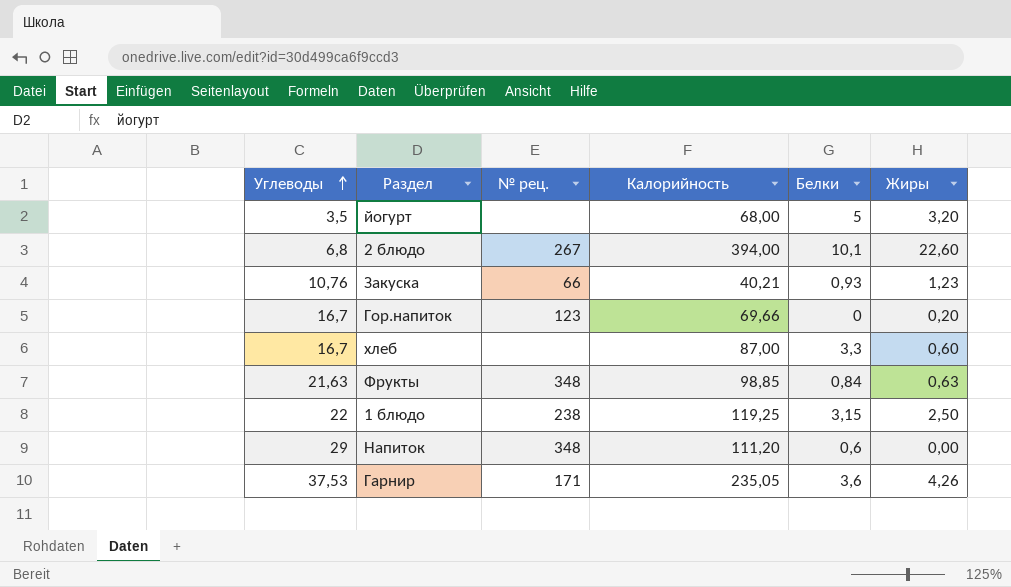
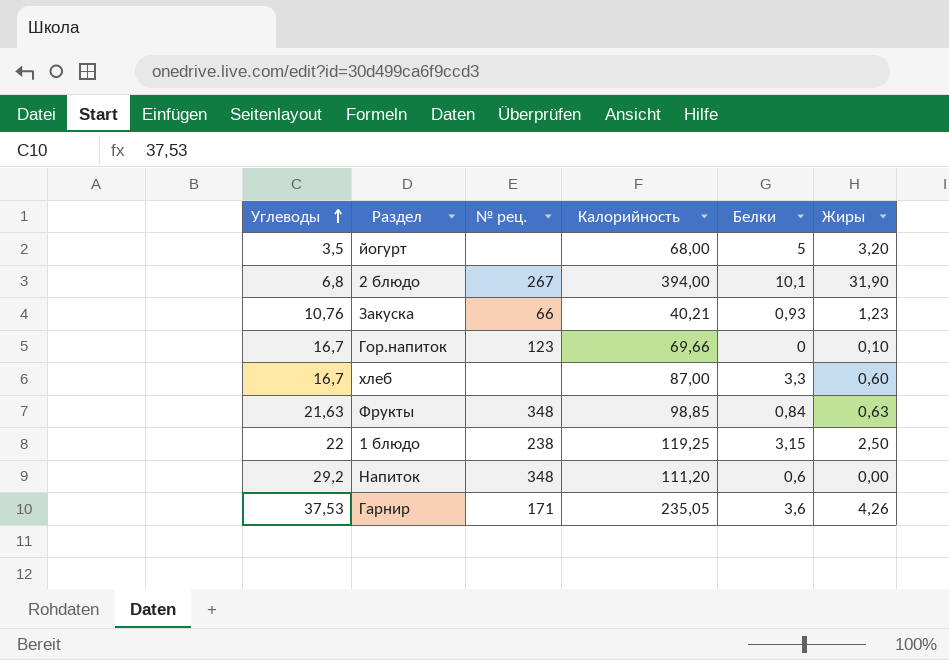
2 блюдо | Жиры: 22,60 -> 31,90
Гор.напиток | Жиры: 0,20 -> 0,10
Напиток | Углеводы: 29 -> 29,2

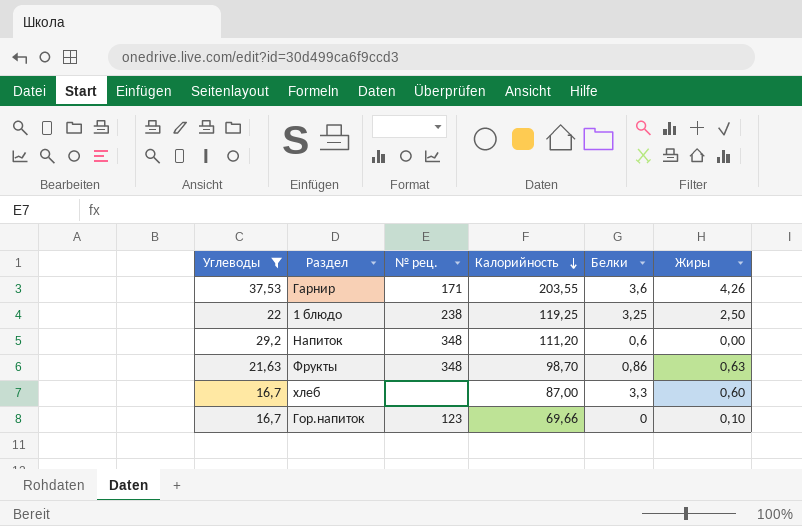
filter: none -> Углеводы >= 16,7
row order: Углеводы ascending -> Калорийность descending
Гарнир | Калорийность: 235,05 -> 203,55
1 блюдо | Белки: 3,15 -> 3,25
Фрукты | Калорийность: 98,85 -> 98,70
Фрукты | Белки: 0,84 -> 0,86

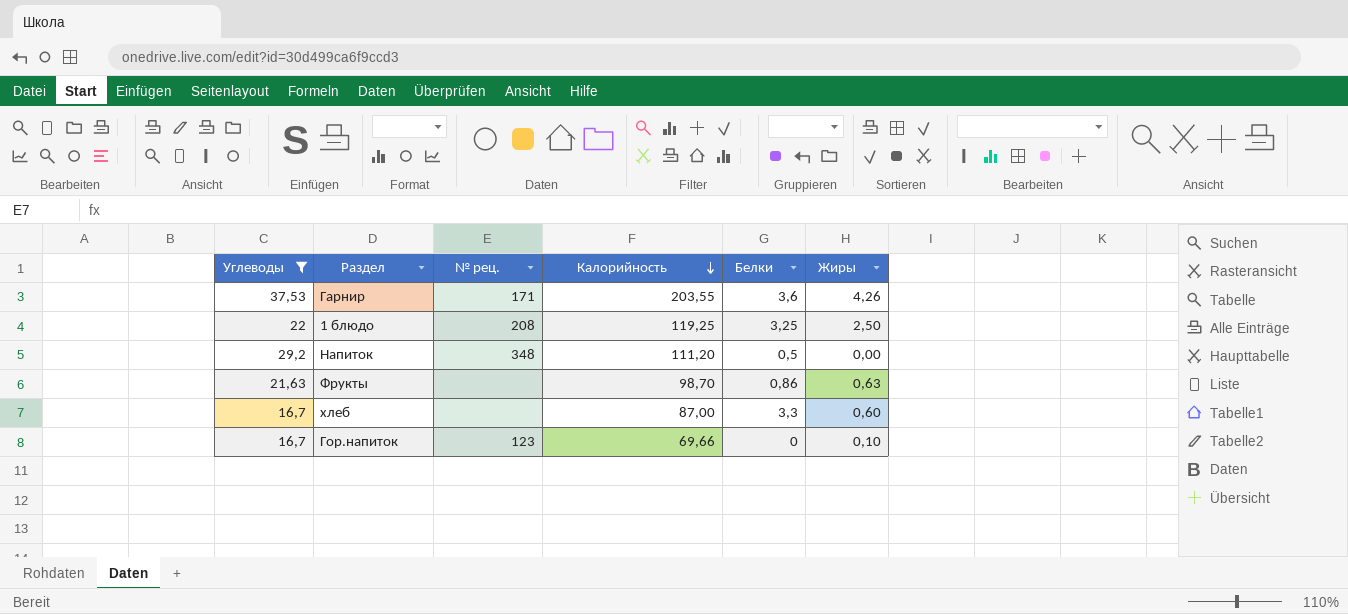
1 блюдо | № рец.: 238 -> 208
Напиток | Белки: 0,6 -> 0,5
Фрукты | № рец.: 348 -> none

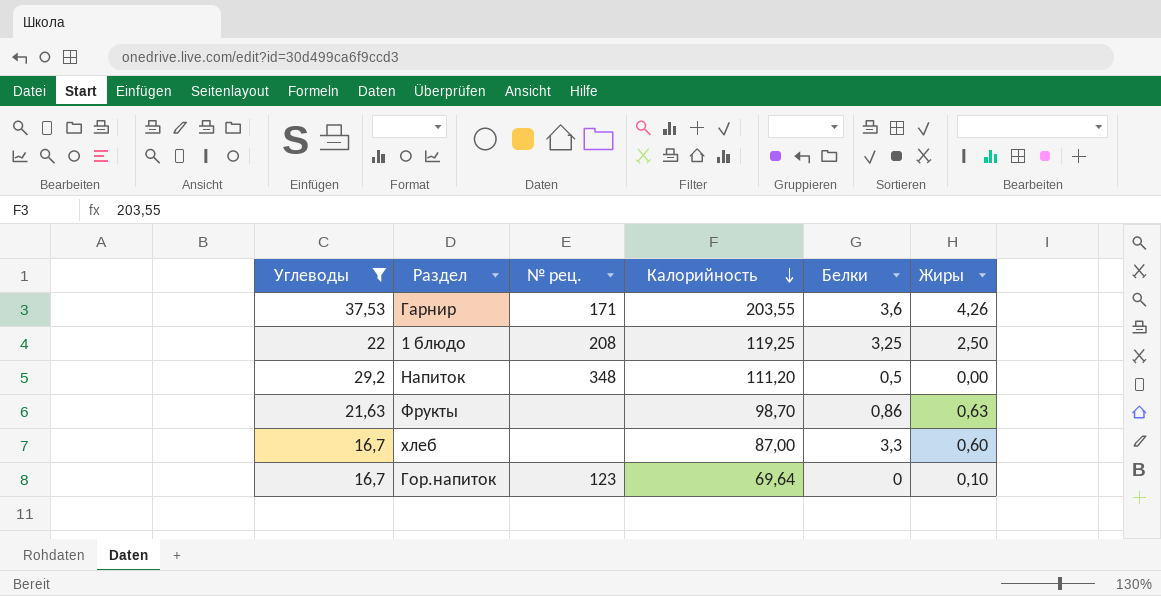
Гор.напиток | Калорийность: 69,66 -> 69,64

